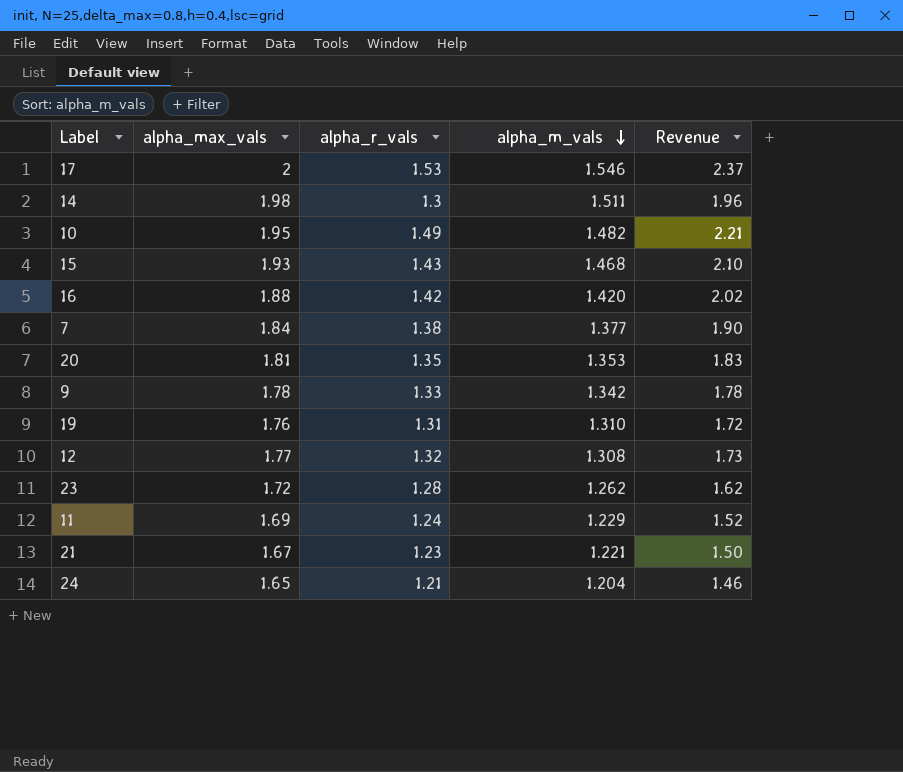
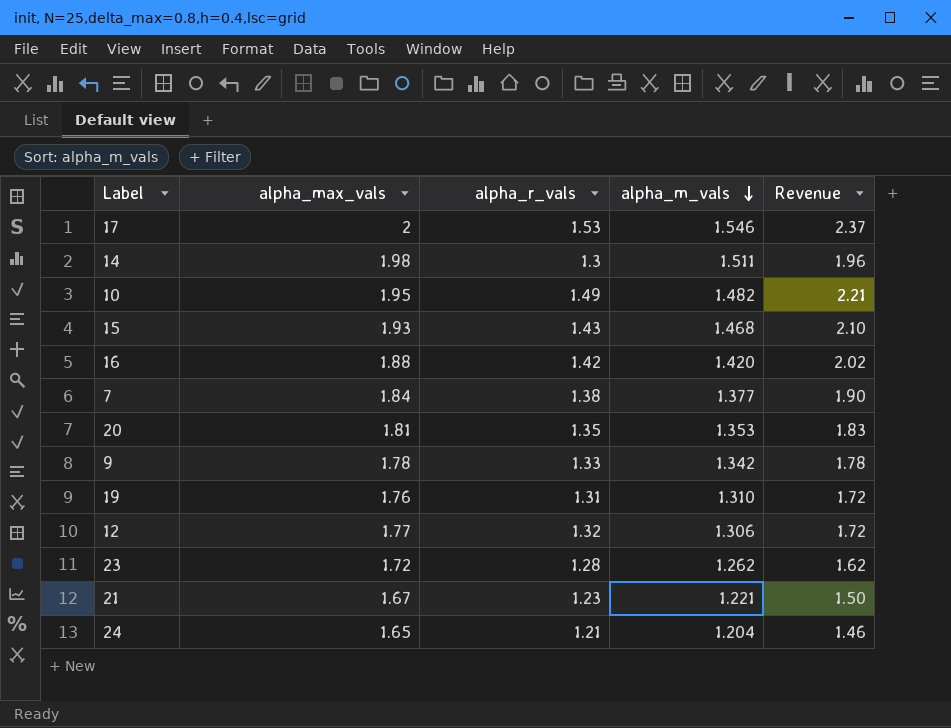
row 11: 1.69 | 1.24 | 1.229 | 1.52 -> none
12 | alpha_m_vals: 1.308 -> 1.306
12 | Revenue: 1.73 -> 1.72

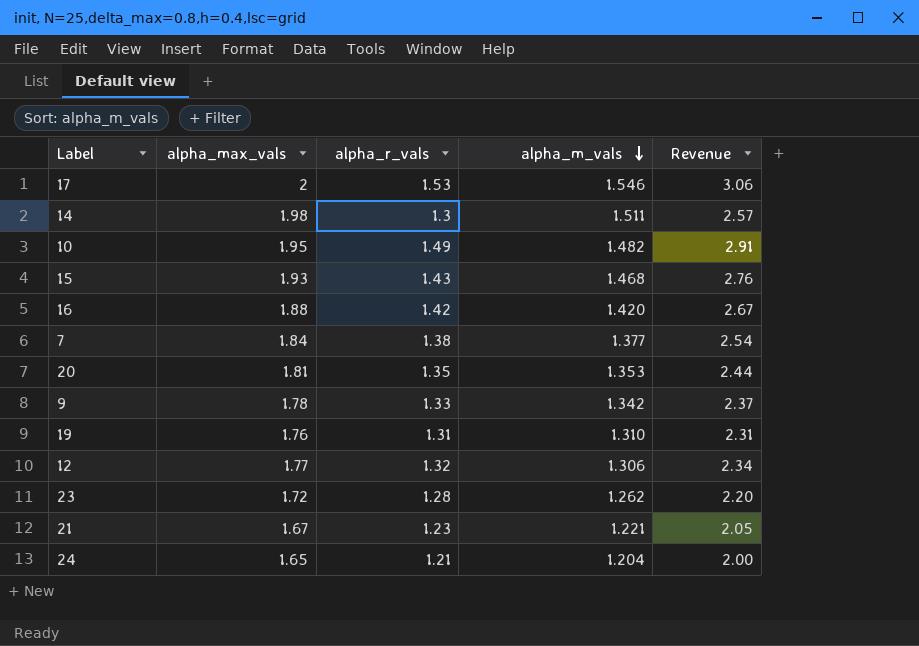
column Revenue | formula: [alpha_r_vals] * [alpha_m_vals] -> [alpha_max_vals] * [alpha_r_vals]

